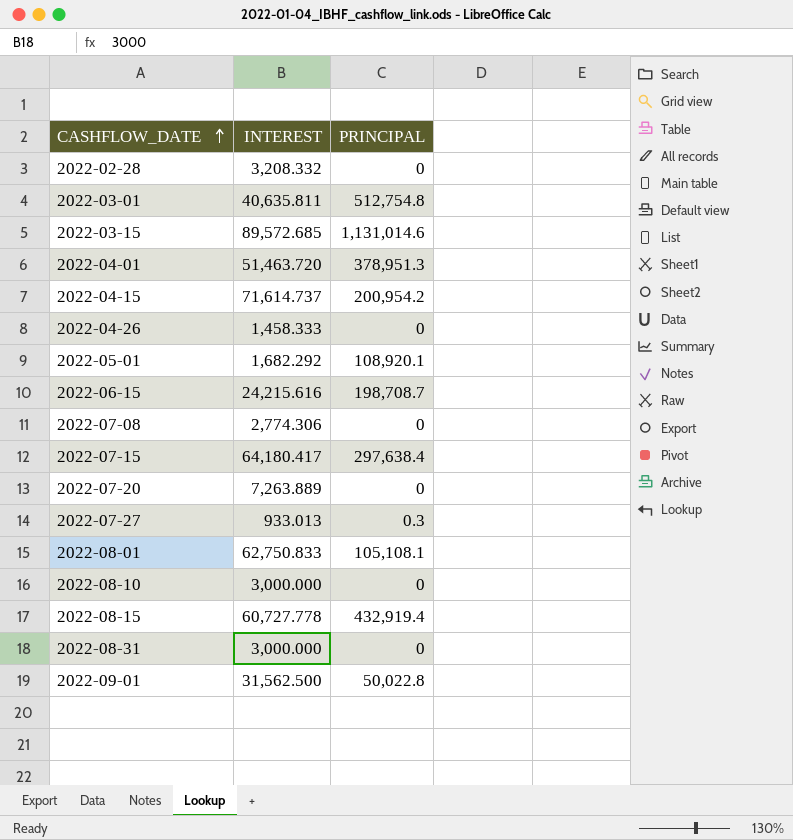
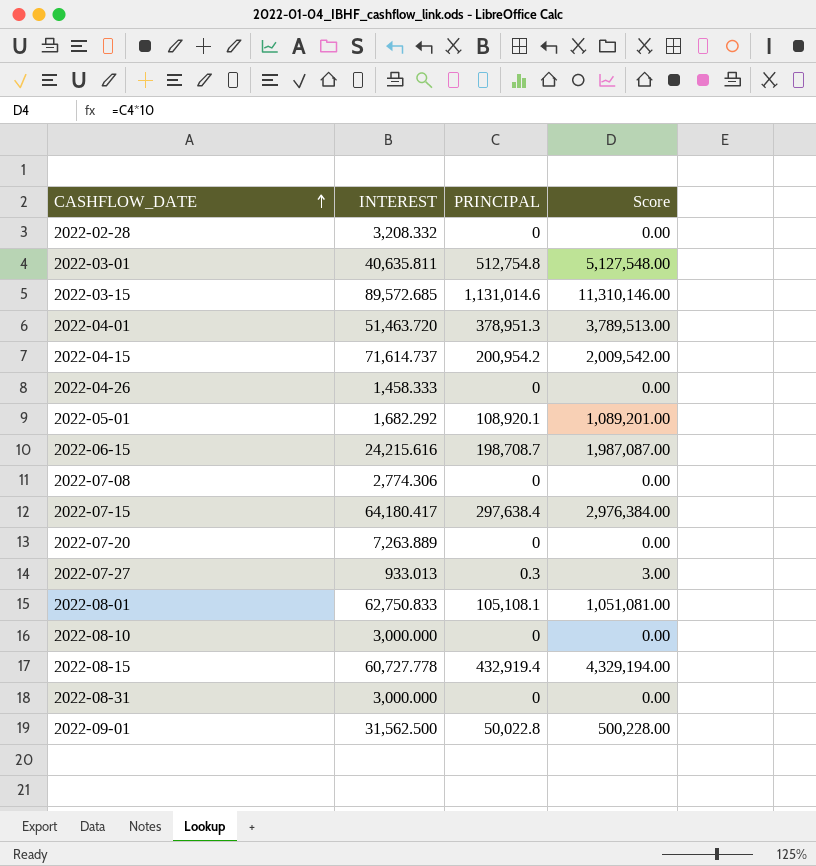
column Score | formula: none -> [PRINCIPAL] * 10

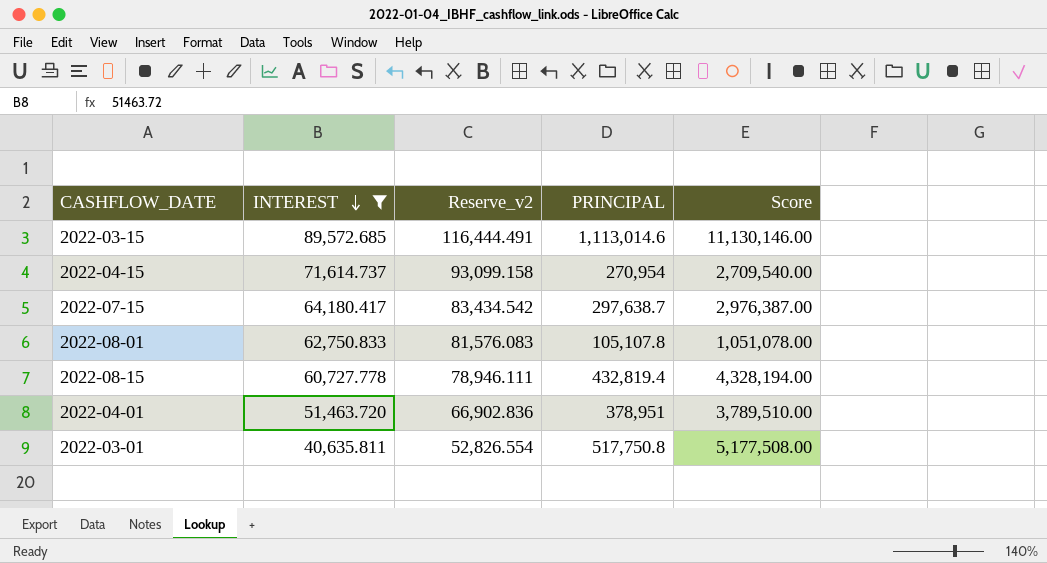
filter: none -> INTEREST >= 40,635.811
row order: CASHFLOW_DATE ascending -> INTEREST descending
column Reserve_v2 | formula: none -> [INTEREST] * 1.3
2022-03-15 | PRINCIPAL: 1,131,014.6 -> 1,113,014.6
2022-03-15 | Score: 11,310,146.00 -> 11,130,146.00
2022-04-15 | PRINCIPAL: 200,954.2 -> 270,954
2022-04-15 | Score: 2,009,542.00 -> 2,709,540.00
2022-07-15 | PRINCIPAL: 297,638.4 -> 297,638.7
2022-07-15 | Score: 2,976,384.00 -> 2,976,387.00
2022-08-01 | PRINCIPAL: 105,108.1 -> 105,107.8
2022-08-01 | Score: 1,051,081.00 -> 1,051,078.00
2022-08-15 | PRINCIPAL: 432,919.4 -> 432,819.4
2022-08-15 | Score: 4,329,194.00 -> 4,328,194.00
2022-04-01 | PRINCIPAL: 378,951.3 -> 378,951
2022-04-01 | Score: 3,789,513.00 -> 3,789,510.00
2022-03-01 | PRINCIPAL: 512,754.8 -> 517,750.8
2022-03-01 | Score: 5,127,548.00 -> 5,177,508.00

